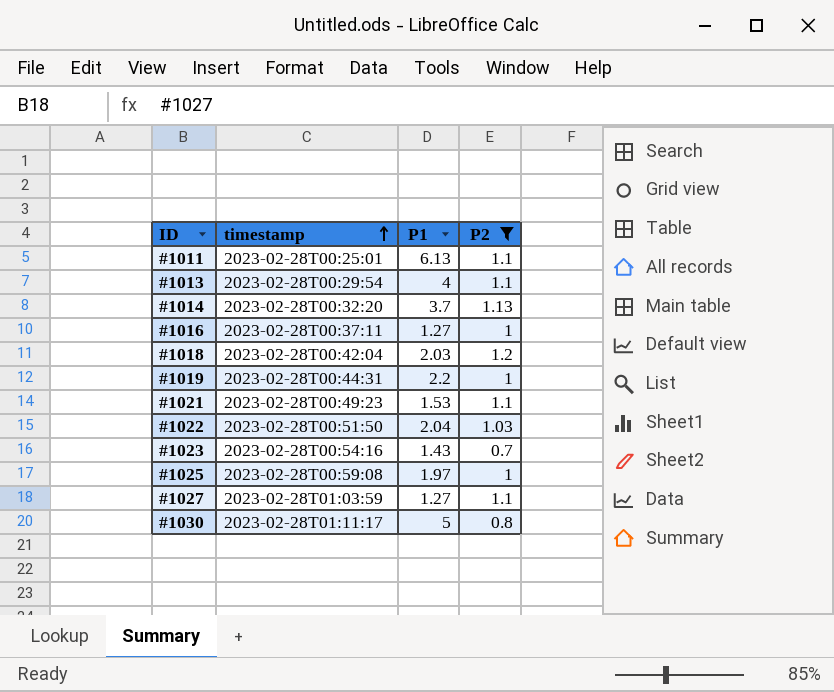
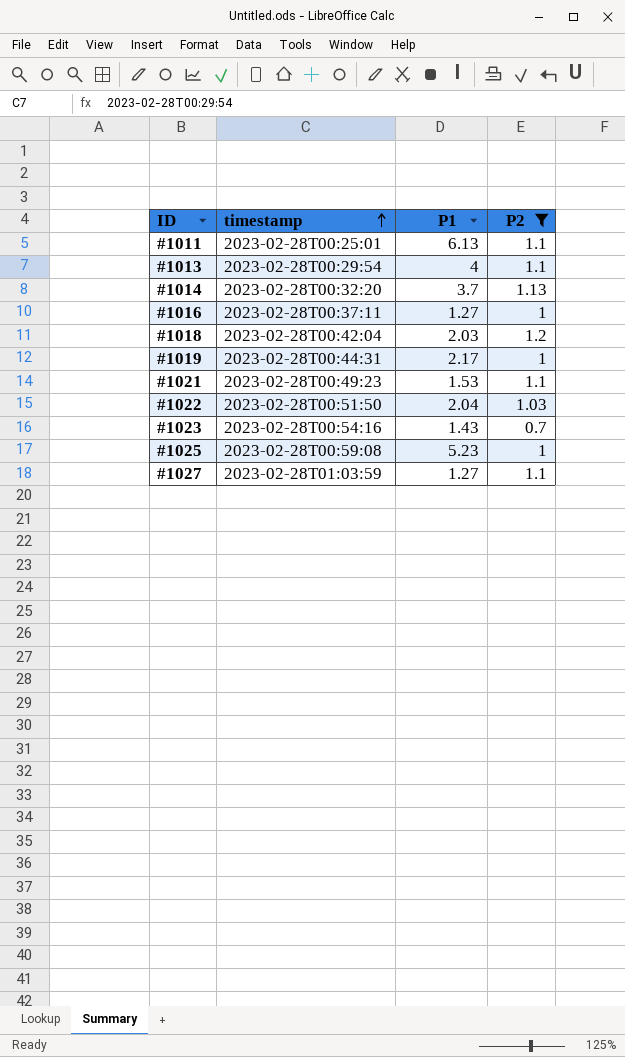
row #1030: 2023-02-28T01:11:17 | 5 | 0.8 -> none
#1019 | P1: 2.2 -> 2.17
#1025 | P1: 1.97 -> 5.23

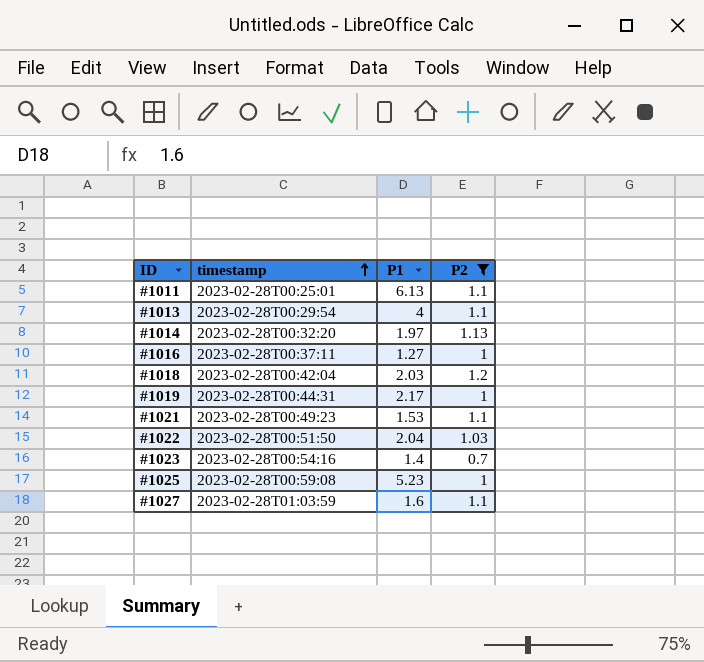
#1014 | P1: 3.7 -> 1.97
#1023 | P1: 1.43 -> 1.4
#1027 | P1: 1.27 -> 1.6

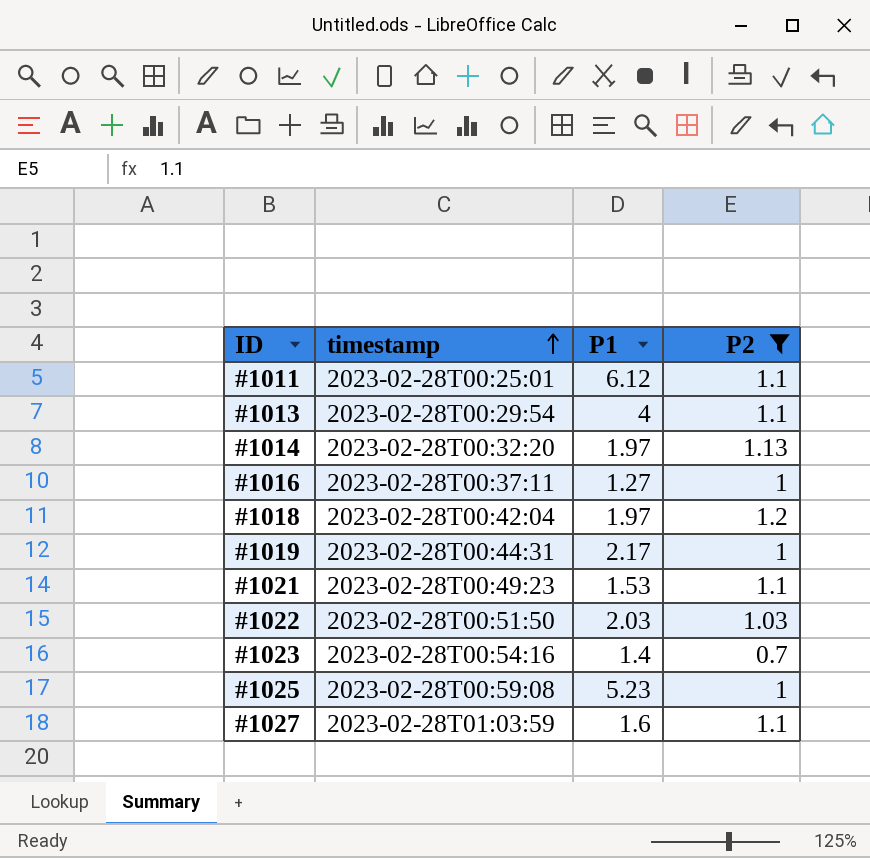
#1011 | P1: 6.13 -> 6.12
#1018 | P1: 2.03 -> 1.97
#1022 | P1: 2.04 -> 2.03

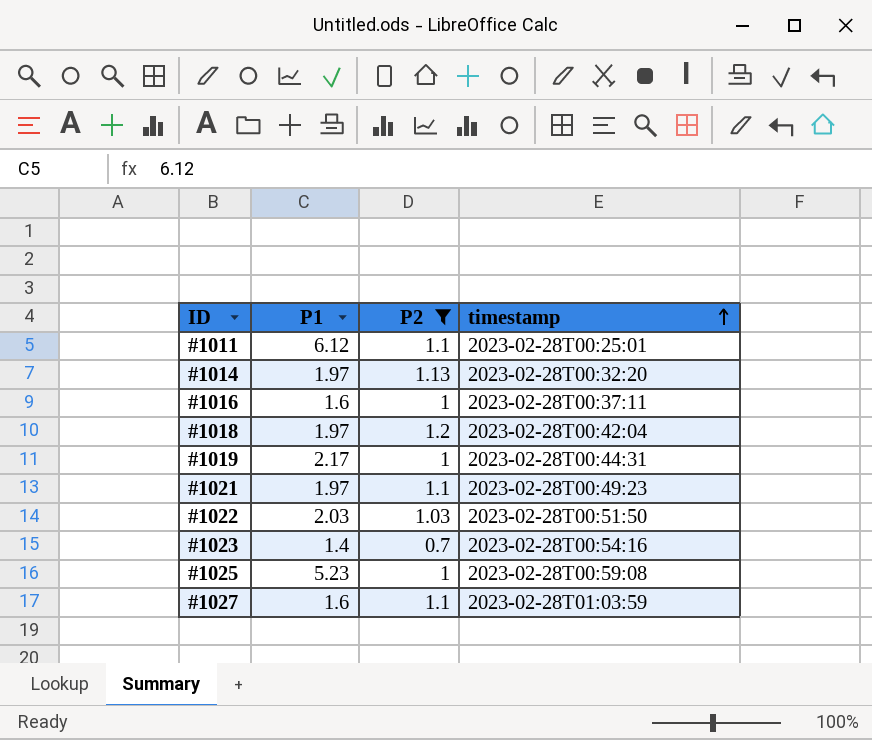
column timestamp | position: 2 -> 4
row #1013: 2023-02-28T00:29:54 | 4 | 1.1 -> none
#1016 | P1: 1.27 -> 1.6
#1021 | P1: 1.53 -> 1.97

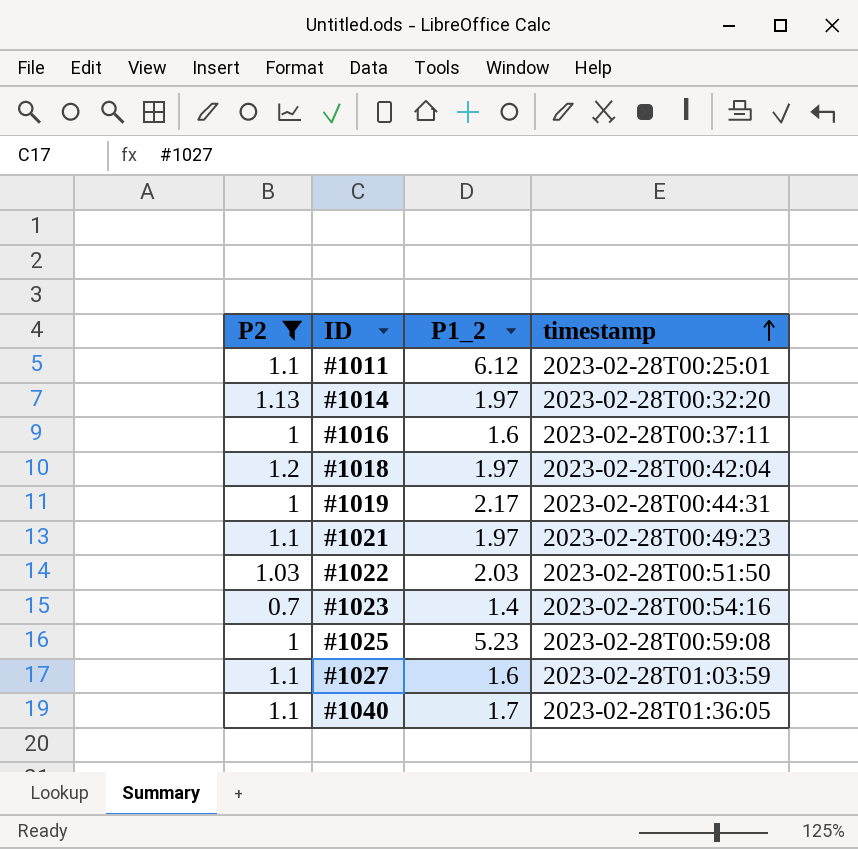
column P2 | position: 3 -> 1
column name: P1 -> P1_2
row #1040: none -> 1.1 | 1.7 | 2023-02-28T01:36:05

